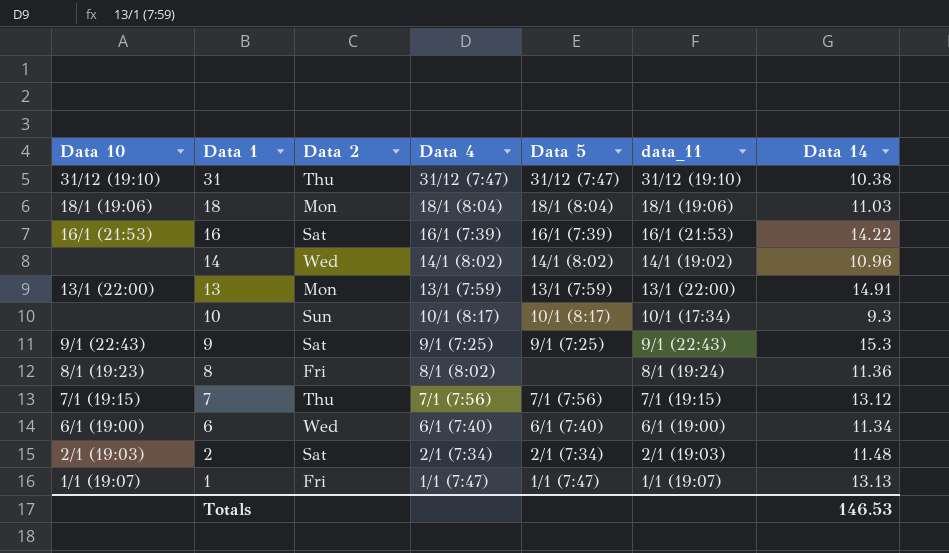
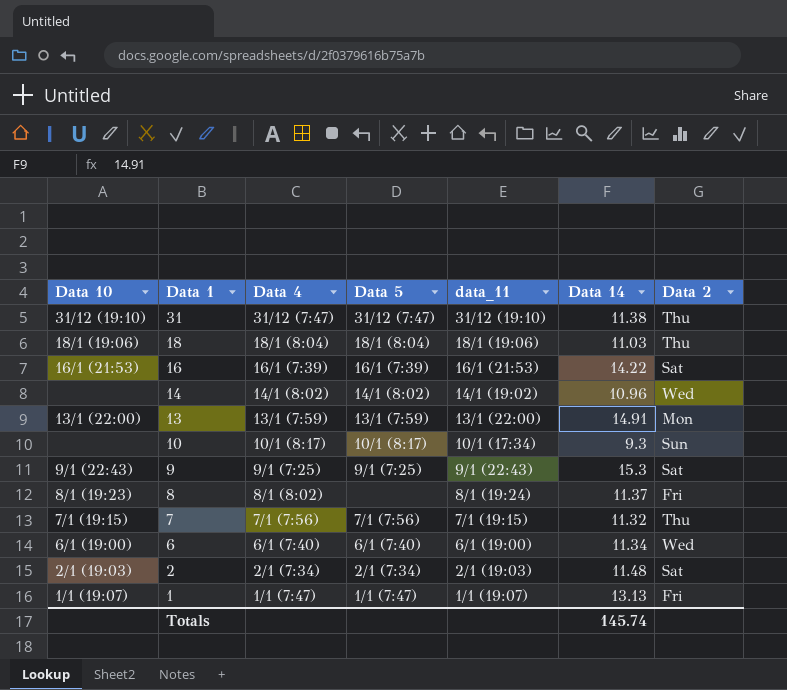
column Data 2 | position: 3 -> 7
31 | Data 14: 10.38 -> 11.38
18 | Data 2: Mon -> Thu
8 | Data 14: 11.36 -> 11.37
7 | Data 14: 13.12 -> 11.32
Totals | Data 14: 146.53 -> 145.74

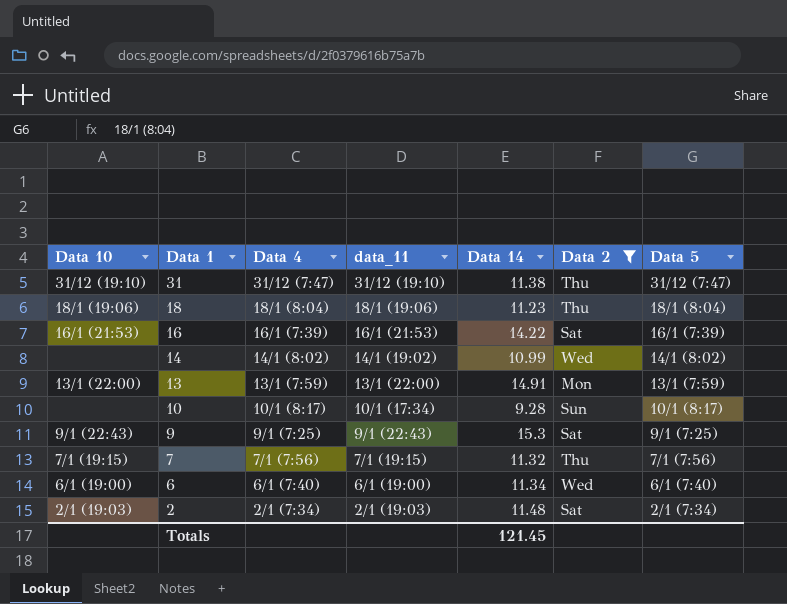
filter: none -> Data 2 != Fri
column Data 5 | position: 4 -> 7
18 | Data 14: 11.03 -> 11.23
14 | Data 14: 10.96 -> 10.99
10 | Data 14: 9.3 -> 9.28
Totals | Data 14: 145.74 -> 121.45

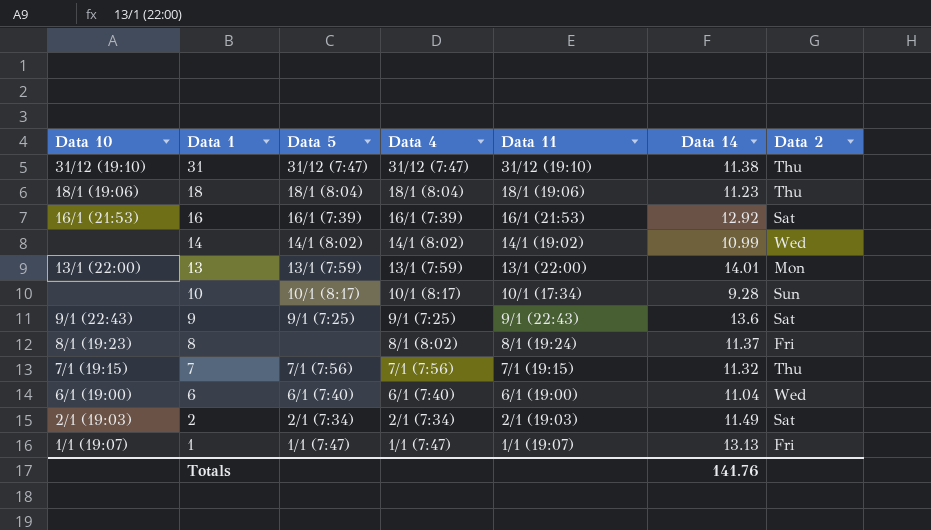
filter: Data 2 != Fri -> none
column Data 5 | position: 7 -> 3
column name: data_11 -> Data 11
16 | Data 14: 14.22 -> 12.92
13 | Data 14: 14.91 -> 14.01
9 | Data 14: 15.3 -> 13.6
6 | Data 14: 11.34 -> 11.04
2 | Data 14: 11.48 -> 11.49
Totals | Data 14: 121.45 -> 141.76

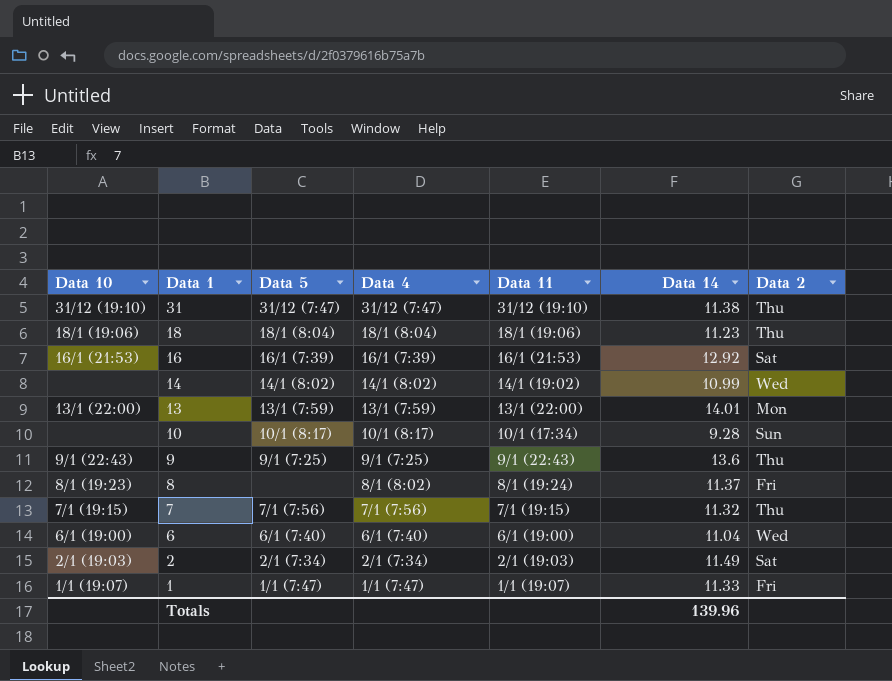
9 | Data 2: Sat -> Thu
1 | Data 14: 13.13 -> 11.33
Totals | Data 14: 141.76 -> 139.96

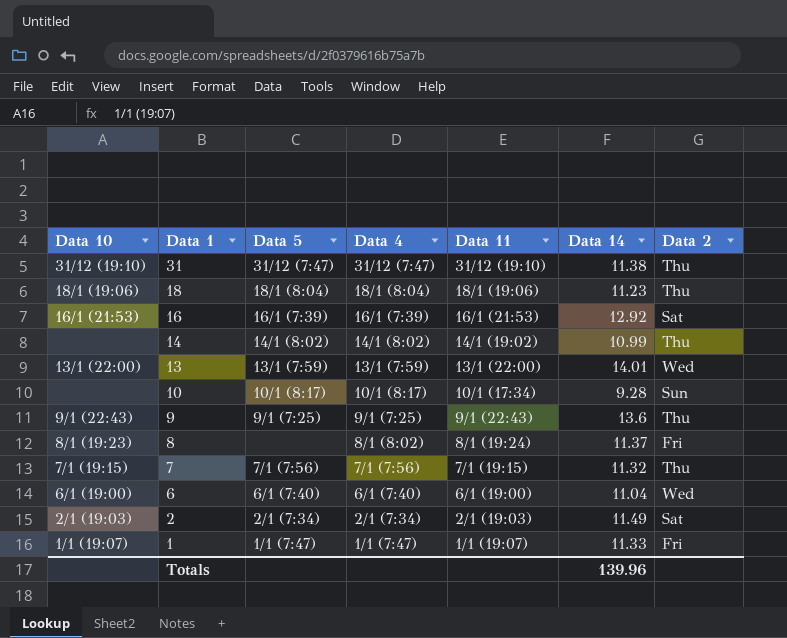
14 | Data 2: Wed -> Thu
13 | Data 2: Mon -> Wed

